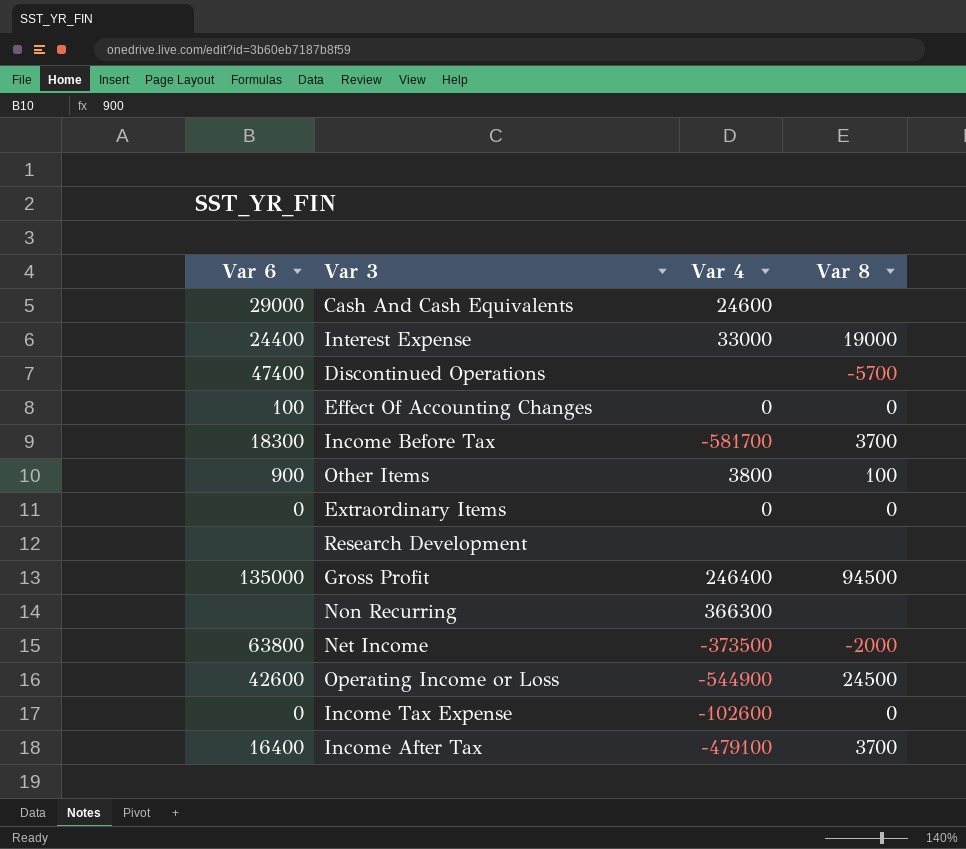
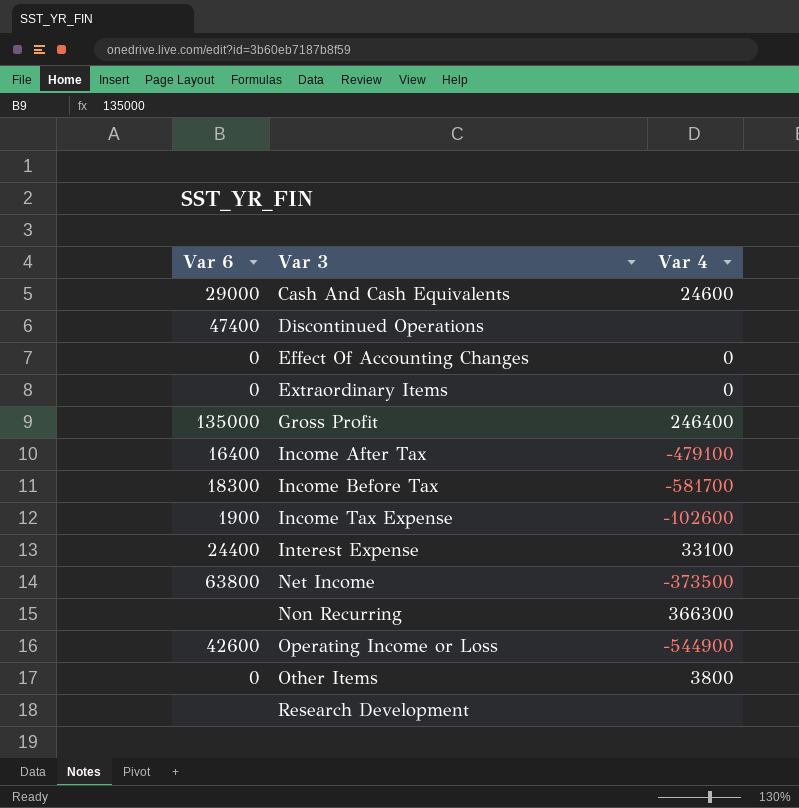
row order: none -> Var 3 ascending
column Var 8 | position: 4 -> none
Effect Of Accounting Changes | Var 6: 100 -> 0
Income Tax Expense | Var 6: 0 -> 1900
Interest Expense | Var 4: 33000 -> 33100
Other Items | Var 6: 900 -> 0

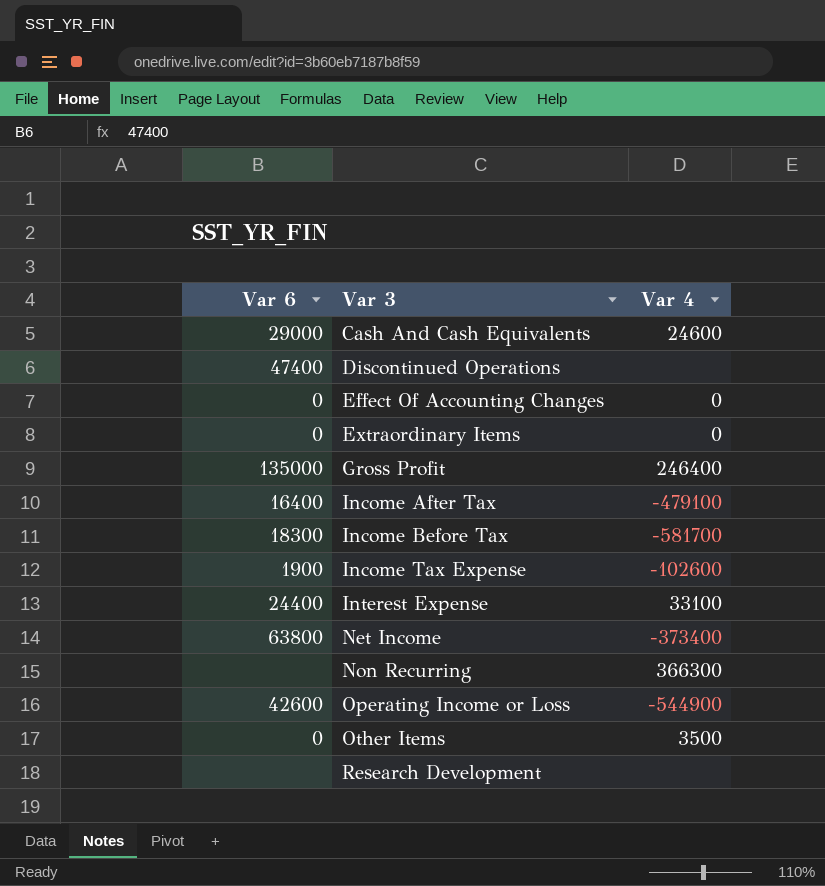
Net Income | Var 4: -373500 -> -373400
Other Items | Var 4: 3800 -> 3500

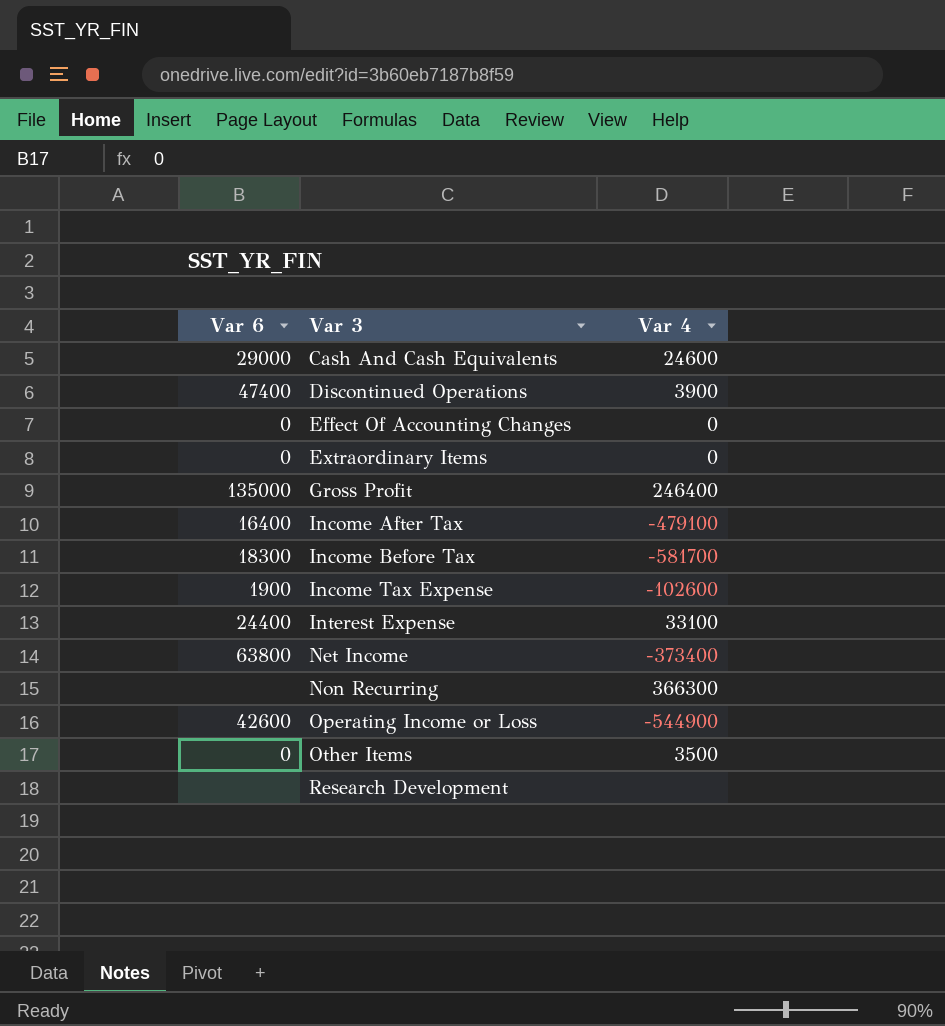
Discontinued Operations | Var 4: none -> 3900

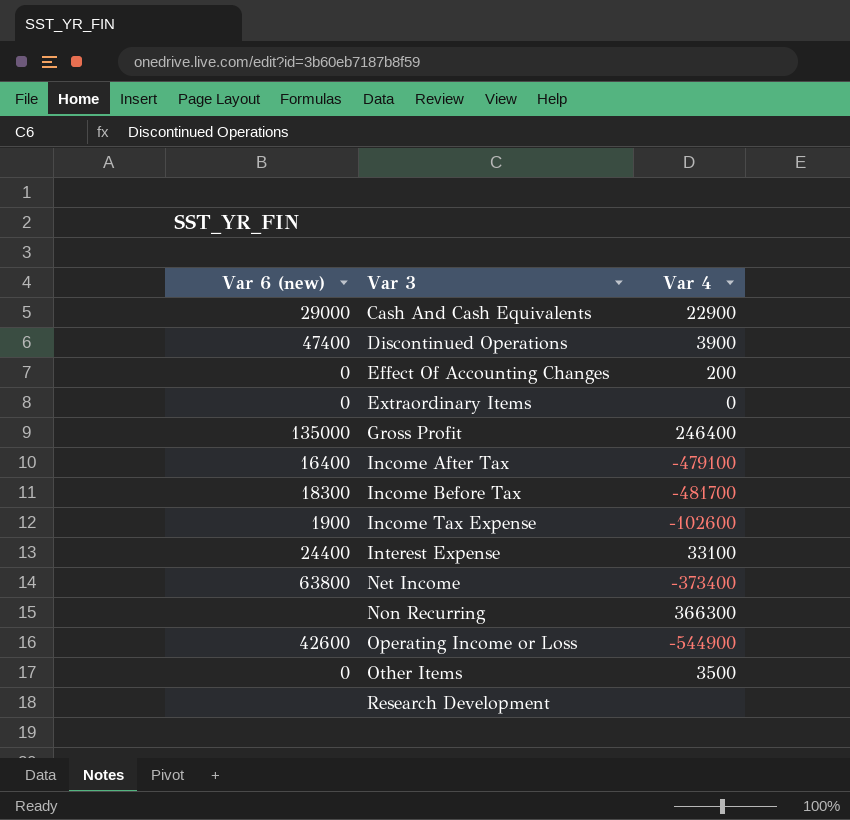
column name: Var 6 -> Var 6 (new)
Cash And Cash Equivalents | Var 4: 24600 -> 22900
Effect Of Accounting Changes | Var 4: 0 -> 200
Income Before Tax | Var 4: -581700 -> -481700

